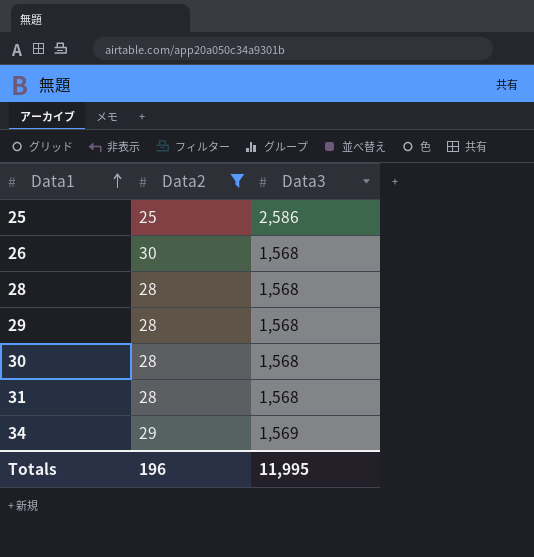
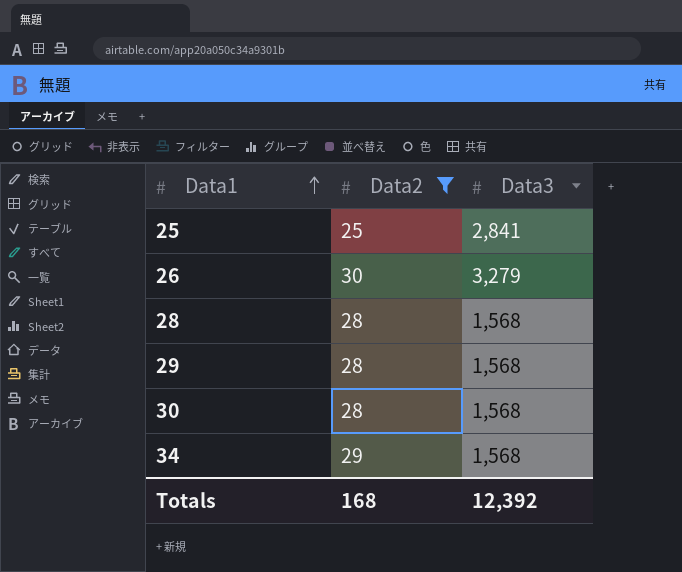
row 31: 28 | 1,568 -> none
25 | Data3: 2,586 -> 2,841
26 | Data3: 1,568 -> 3,279
34 | Data3: 1,569 -> 1,568
Totals | Data2: 196 -> 168
Totals | Data3: 11,995 -> 12,392

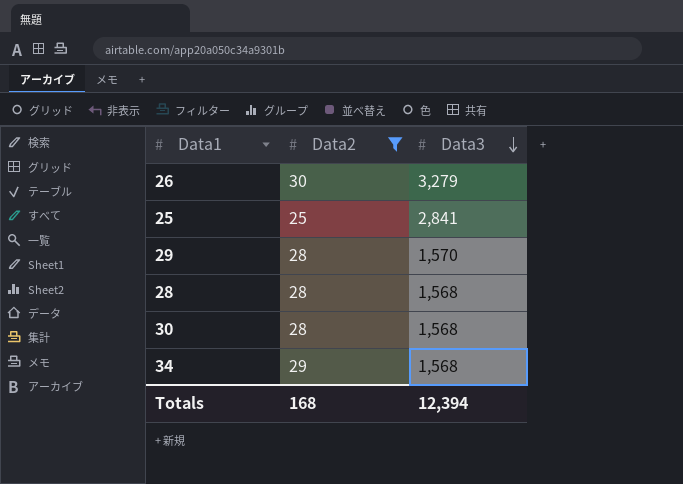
row order: Data1 ascending -> Data3 descending
29 | Data3: 1,568 -> 1,570
Totals | Data3: 12,392 -> 12,394

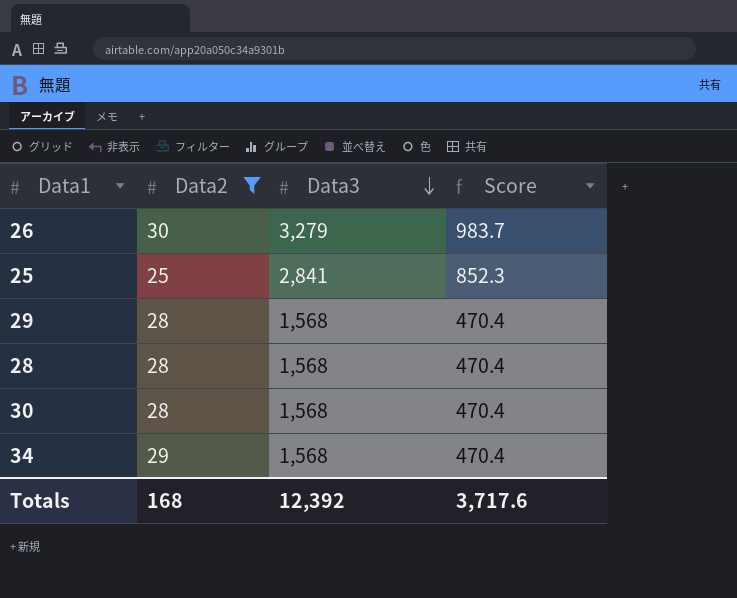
column Score | formula: none -> [Data3] * 0.3
29 | Data3: 1,570 -> 1,568
Totals | Data3: 12,394 -> 12,392

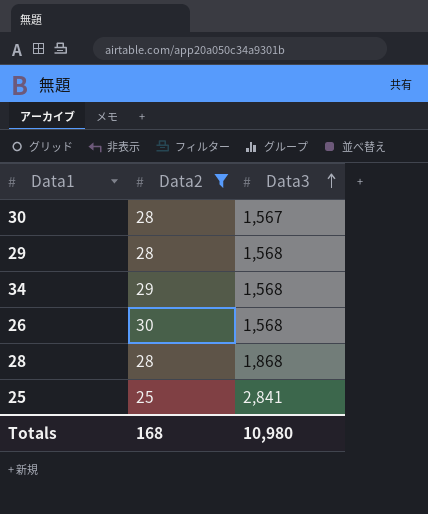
row order: Data3 descending -> Data3 ascending
column Score | formula: [Data3] * 0.3 -> none
30 | Data3: 1,568 -> 1,567
26 | Data3: 3,279 -> 1,568
28 | Data3: 1,568 -> 1,868
Totals | Data3: 12,392 -> 10,980

